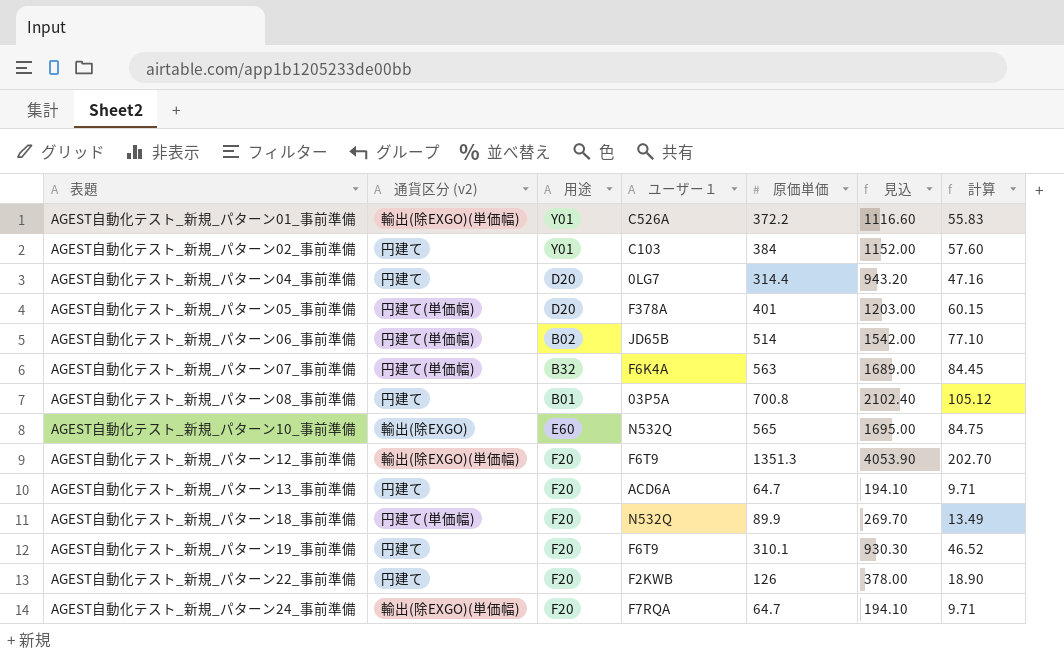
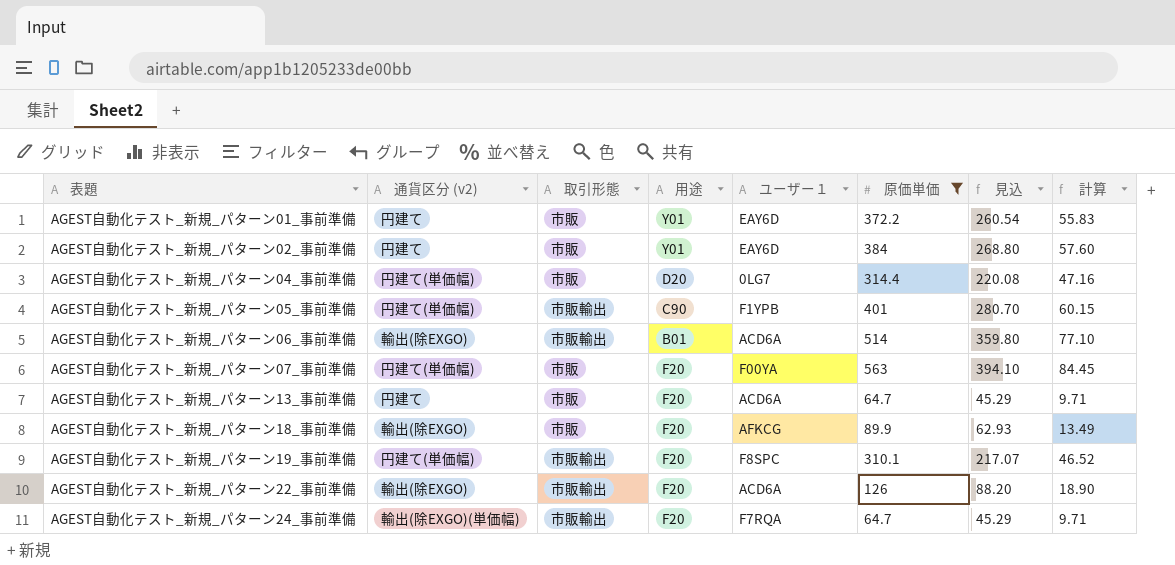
filter: none -> 原価単価 <= 563
column 取引形態 | position: none -> 3
column 見込 | formula: [原価単価] * 3 -> [原価単価] * 0.7
AGEST自動化テスト_新規_パターン01_事前準備 | 通貨区分 (v2): 輸出(除EXGO)(単価幅) -> 円建て
AGEST自動化テスト_新規_パターン01_事前準備 | ユーザー１: C526A -> EAY6D
AGEST自動化テスト_新規_パターン02_事前準備 | ユーザー１: C103 -> EAY6D
AGEST自動化テスト_新規_パターン04_事前準備 | 通貨区分 (v2): 円建て -> 円建て(単価幅)
AGEST自動化テスト_新規_パターン05_事前準備 | 用途: D20 -> C90
AGEST自動化テスト_新規_パターン05_事前準備 | ユーザー１: F378A -> F1YPB
AGEST自動化テスト_新規_パターン06_事前準備 | 通貨区分 (v2): 円建て(単価幅) -> 輸出(除EXGO)
AGEST自動化テスト_新規_パターン06_事前準備 | 用途: B02 -> B01
AGEST自動化テスト_新規_パターン06_事前準備 | ユーザー１: JD65B -> ACD6A
AGEST自動化テスト_新規_パターン07_事前準備 | 用途: B32 -> F20
AGEST自動化テスト_新規_パターン07_事前準備 | ユーザー１: F6K4A -> F00YA
AGEST自動化テスト_新規_パターン18_事前準備 | 通貨区分 (v2): 円建て(単価幅) -> 輸出(除EXGO)
AGEST自動化テスト_新規_パターン18_事前準備 | ユーザー１: N532Q -> AFKCG
AGEST自動化テスト_新規_パターン19_事前準備 | 通貨区分 (v2): 円建て -> 円建て(単価幅)
AGEST自動化テスト_新規_パターン19_事前準備 | ユーザー１: F6T9 -> F8SPC
AGEST自動化テスト_新規_パターン22_事前準備 | 通貨区分 (v2): 円建て -> 輸出(除EXGO)
AGEST自動化テスト_新規_パターン22_事前準備 | ユーザー１: F2KWB -> ACD6A

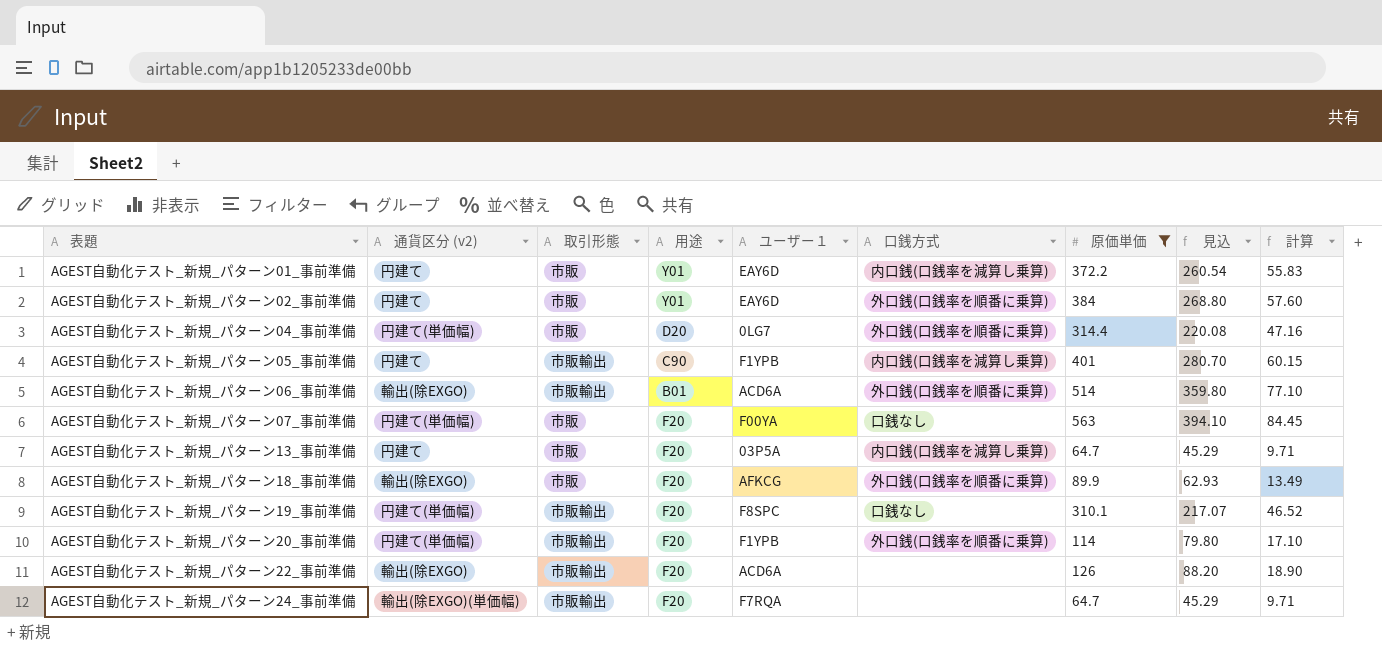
column 口銭方式 | position: none -> 6
AGEST自動化テスト_新規_パターン05_事前準備 | 通貨区分 (v2): 円建て(単価幅) -> 円建て
AGEST自動化テスト_新規_パターン13_事前準備 | ユーザー１: ACD6A -> 03P5A
row AGEST自動化テスト_新規_パターン20_事前準備: none -> 円建て(単価幅) | 市販輸出 | F20 | F1YPB | 外口銭(口銭率を順番に乗算) | 114 | 79.80 | 17.10

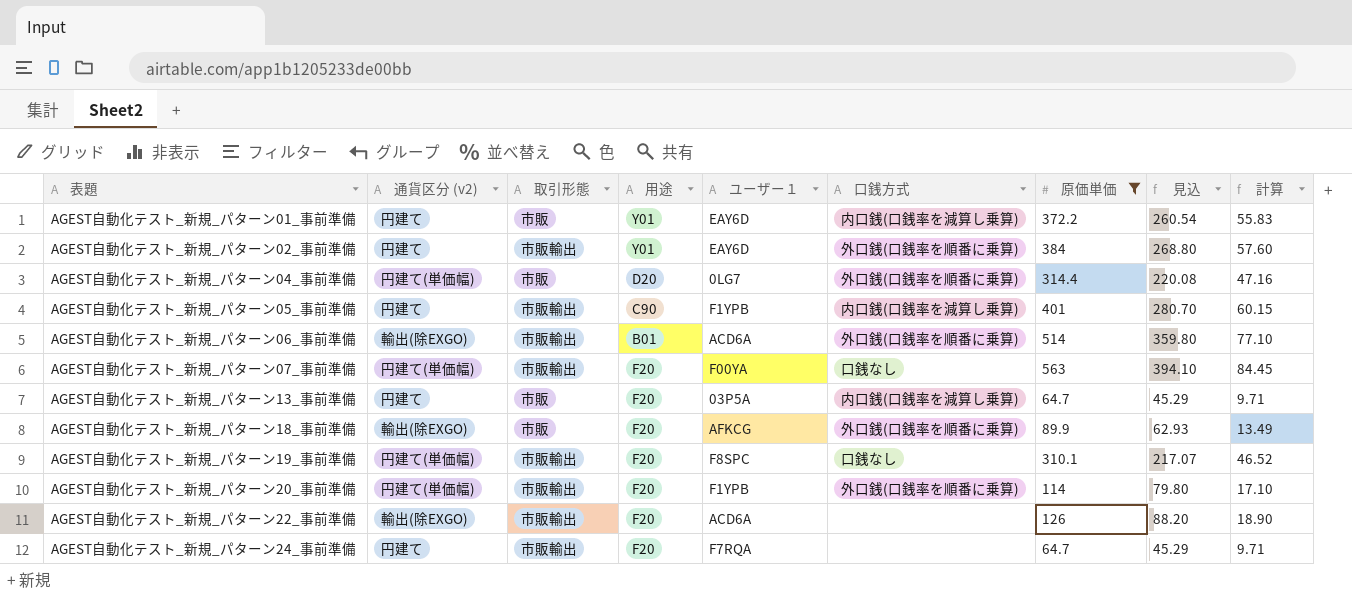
AGEST自動化テスト_新規_パターン02_事前準備 | 取引形態: 市販 -> 市販輸出
AGEST自動化テスト_新規_パターン07_事前準備 | 取引形態: 市販 -> 市販輸出
AGEST自動化テスト_新規_パターン24_事前準備 | 通貨区分 (v2): 輸出(除EXGO)(単価幅) -> 円建て

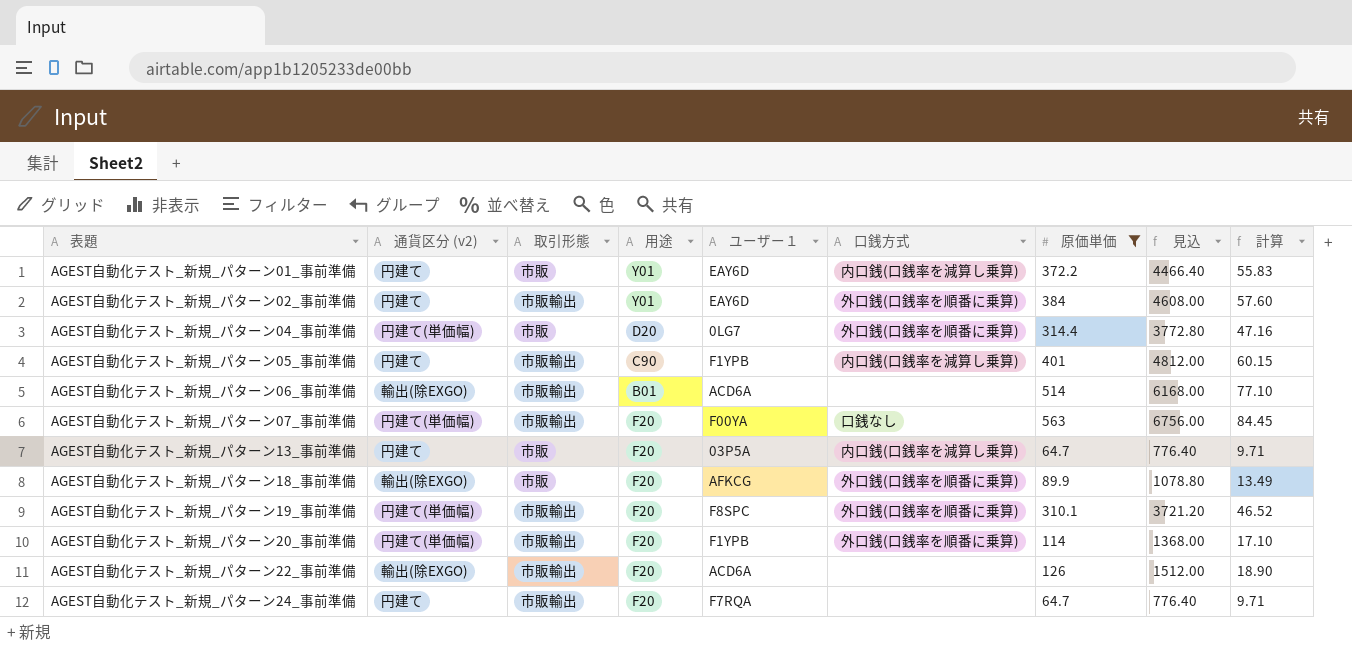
column 見込 | formula: [原価単価] * 0.7 -> [原価単価] * 12
AGEST自動化テスト_新規_パターン06_事前準備 | 口銭方式: 外口銭(口銭率を順番に乗算) -> none
AGEST自動化テスト_新規_パターン19_事前準備 | 口銭方式: 口銭なし -> 外口銭(口銭率を順番に乗算)

